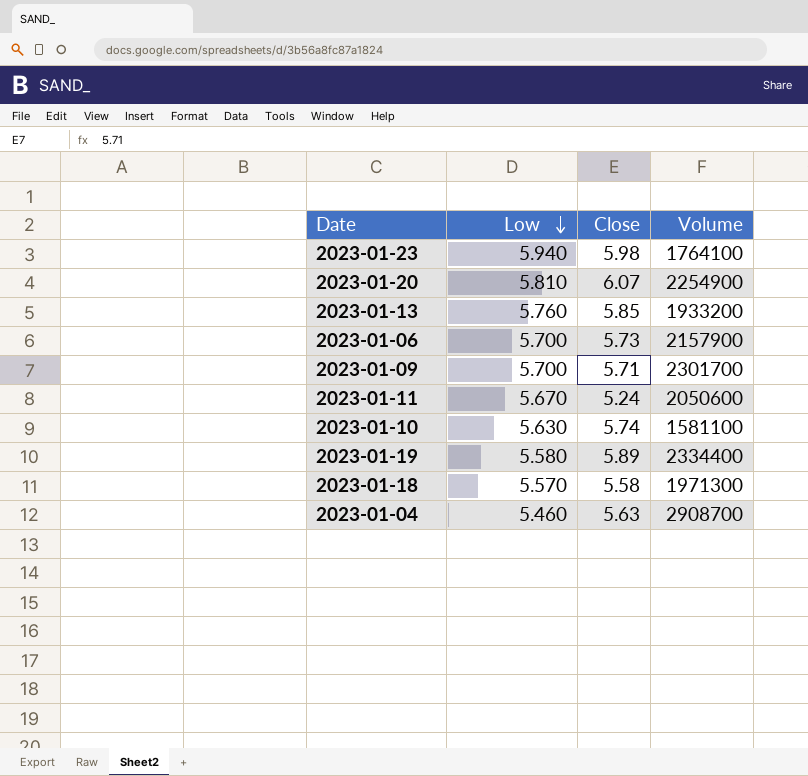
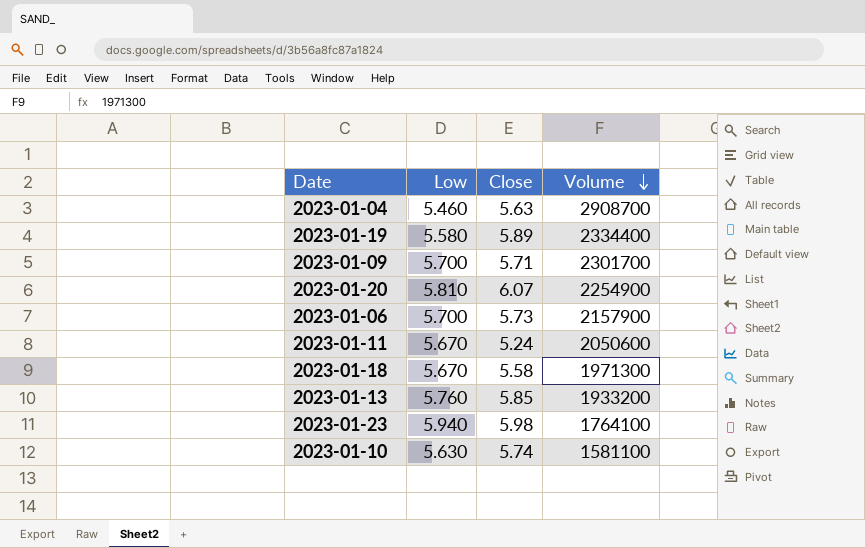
row order: Low descending -> Volume descending
2023-01-18 | Low: 5.570 -> 5.670

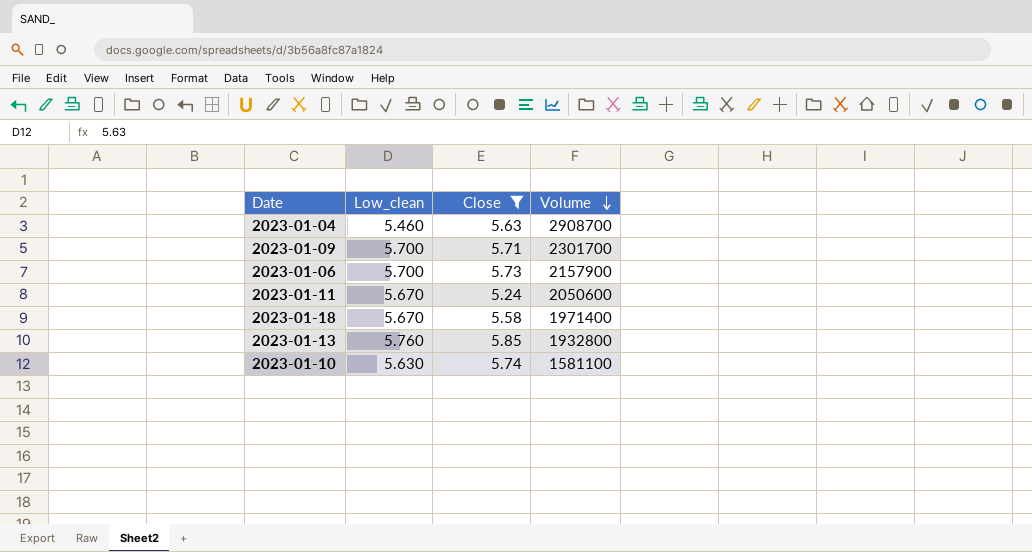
filter: none -> Close <= 5.85
column name: Low -> Low_clean
2023-01-18 | Volume: 1971300 -> 1971400
2023-01-13 | Volume: 1933200 -> 1932800

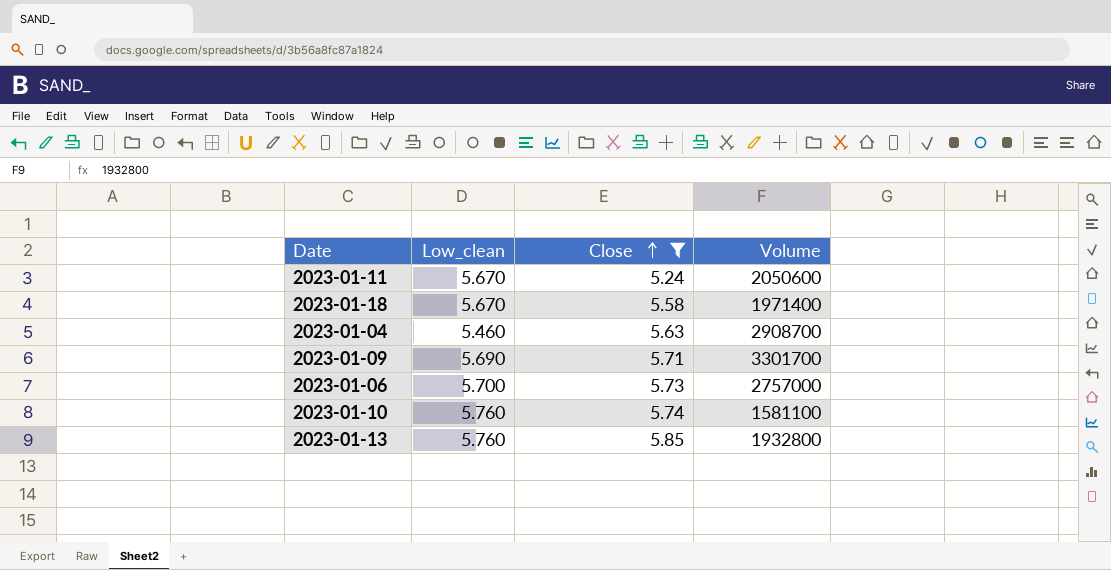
row order: Volume descending -> Close ascending
2023-01-09 | Low_clean: 5.700 -> 5.690
2023-01-09 | Volume: 2301700 -> 3301700
2023-01-06 | Volume: 2157900 -> 2757000
2023-01-10 | Low_clean: 5.630 -> 5.760

